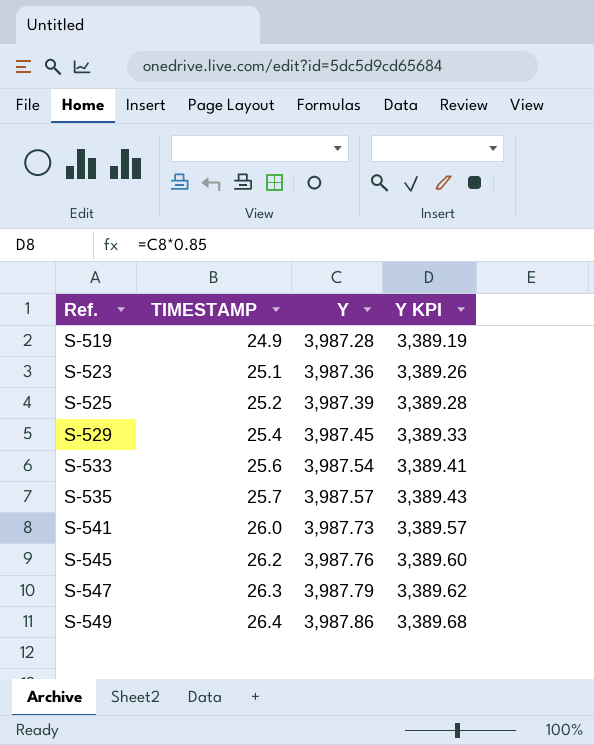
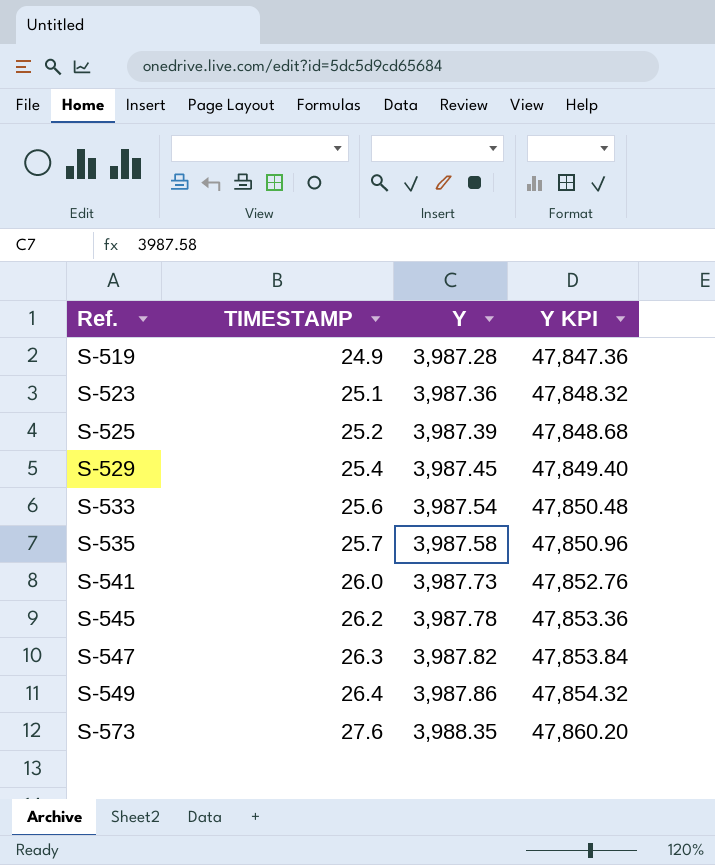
column Y KPI | formula: [Y] * 0.85 -> [Y] * 12
S-535 | Y: 3,987.57 -> 3,987.58
S-545 | Y: 3,987.76 -> 3,987.78
S-547 | Y: 3,987.79 -> 3,987.82
row S-573: none -> 27.6 | 3,988.35 | 47,860.20

